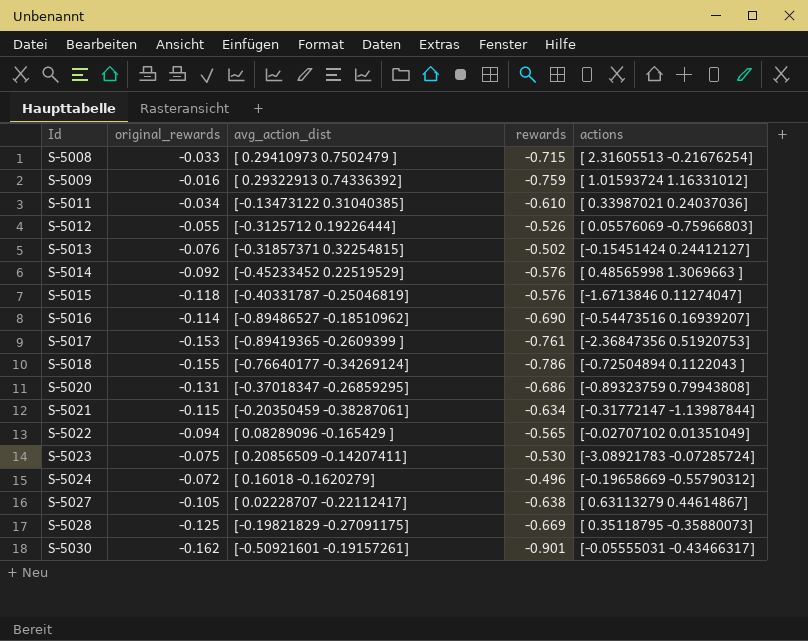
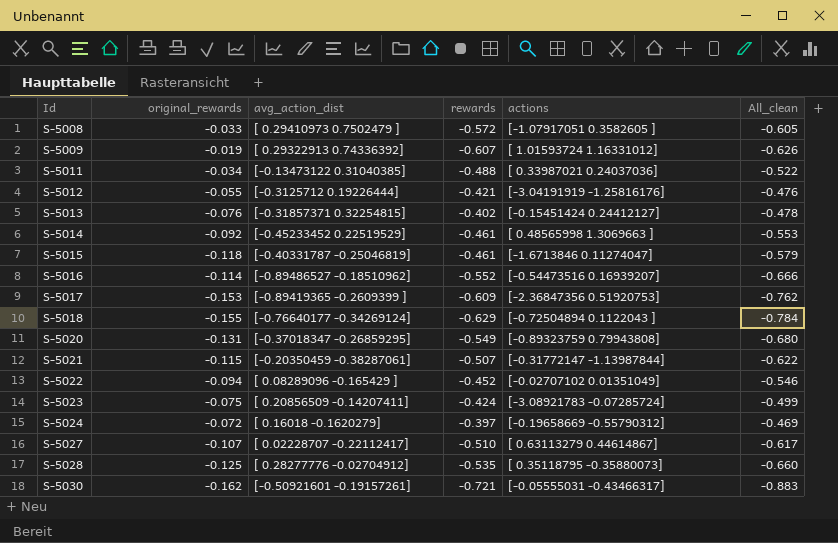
column All_clean | formula: none -> [original_rewards] + [rewards]
S-5008 | rewards: -0.715 -> -0.572
S-5008 | actions: [ 2.31605513 -0.21676254] -> [-1.07917051 0.3582605 ]
S-5009 | original_rewards: -0.016 -> -0.019
S-5009 | rewards: -0.759 -> -0.607
S-5011 | rewards: -0.610 -> -0.488
S-5012 | rewards: -0.526 -> -0.421
S-5012 | actions: [ 0.05576069 -0.75966803] -> [-3.04191919 -1.25816176]
S-5013 | rewards: -0.502 -> -0.402
S-5014 | rewards: -0.576 -> -0.461
S-5015 | rewards: -0.576 -> -0.461
S-5016 | rewards: -0.690 -> -0.552
S-5017 | rewards: -0.761 -> -0.609
S-5018 | rewards: -0.786 -> -0.629
S-5020 | rewards: -0.686 -> -0.549
S-5021 | rewards: -0.634 -> -0.507
S-5022 | rewards: -0.565 -> -0.452
S-5023 | rewards: -0.530 -> -0.424
S-5024 | rewards: -0.496 -> -0.397
S-5027 | original_rewards: -0.105 -> -0.107
S-5027 | rewards: -0.638 -> -0.510
S-5028 | avg_action_dist: [-0.19821829 -0.27091175] -> [ 0.28277776 -0.02704912]
S-5028 | rewards: -0.669 -> -0.535
S-5030 | rewards: -0.901 -> -0.721

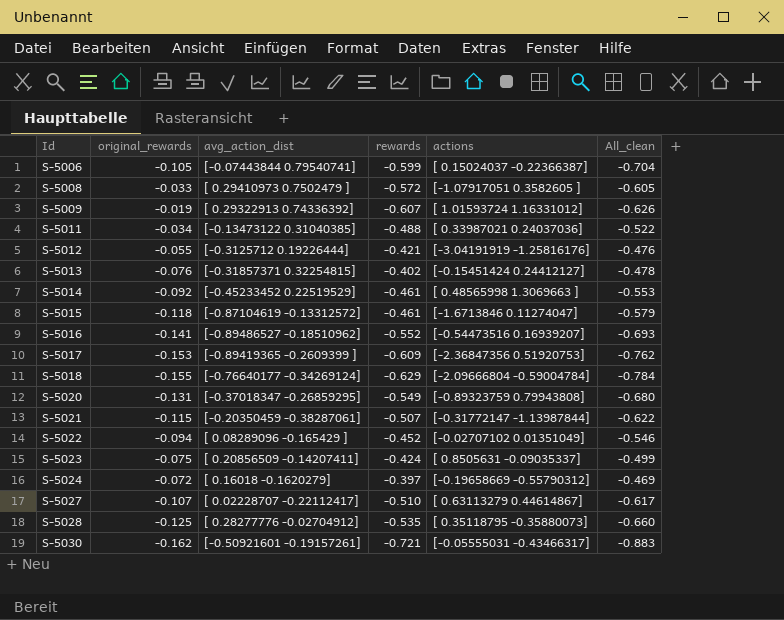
row S-5006: none -> -0.105 | [-0.07443844 0.79540741] | -0.599 | [ 0.15024037 -0.22366387] | -0.704
S-5015 | avg_action_dist: [-0.40331787 -0.25046819] -> [-0.87104619 -0.13312572]
S-5016 | original_rewards: -0.114 -> -0.141
S-5016 | All_clean: -0.666 -> -0.693
S-5018 | actions: [-0.72504894 0.1122043 ] -> [-2.09666804 -0.59004784]
S-5023 | actions: [-3.08921783 -0.07285724] -> [ 0.8505631 -0.09035337]

